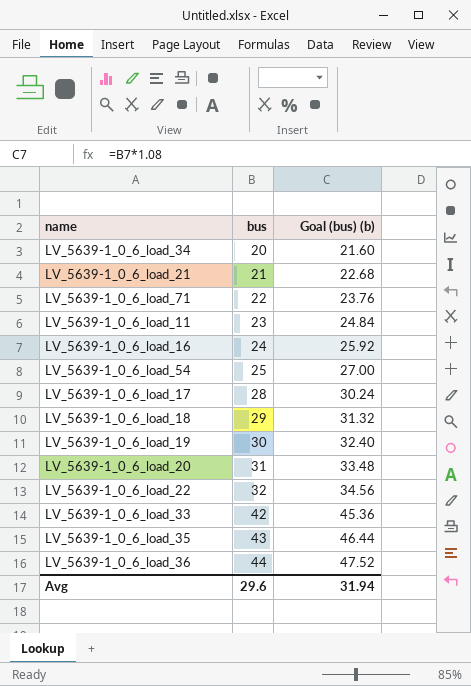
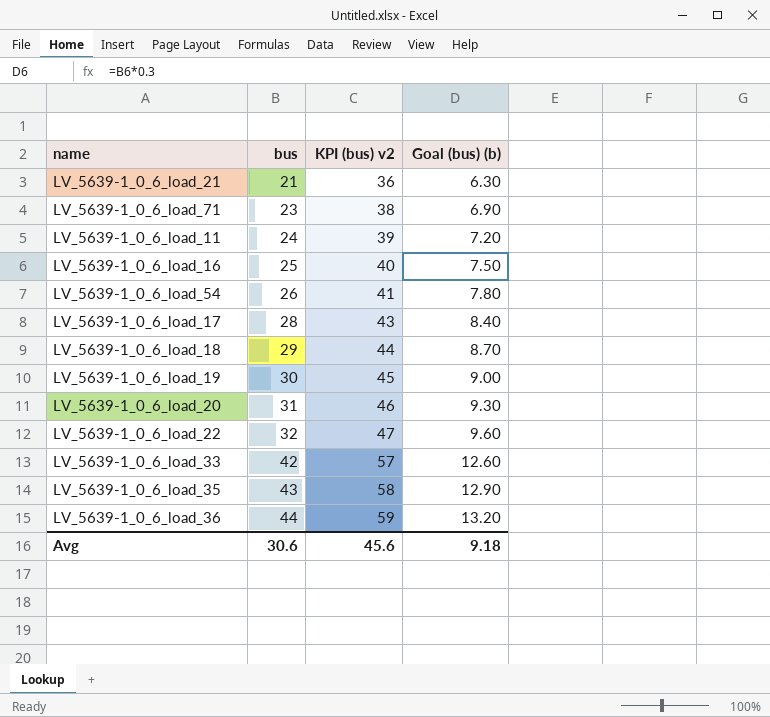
column KPI (bus) v2 | formula: none -> [bus] + 15
column Goal (bus) (b) | formula: [bus] * 1.08 -> [bus] * 0.3
row LV_5639-1_0_6_load_34: 20 | 21.60 -> none
LV_5639-1_0_6_load_71 | bus: 22 -> 23
LV_5639-1_0_6_load_11 | bus: 23 -> 24
LV_5639-1_0_6_load_16 | bus: 24 -> 25
LV_5639-1_0_6_load_54 | bus: 25 -> 26
Avg | bus: 29.6 -> 30.6
Avg | Goal (bus) (b): 31.94 -> 9.18

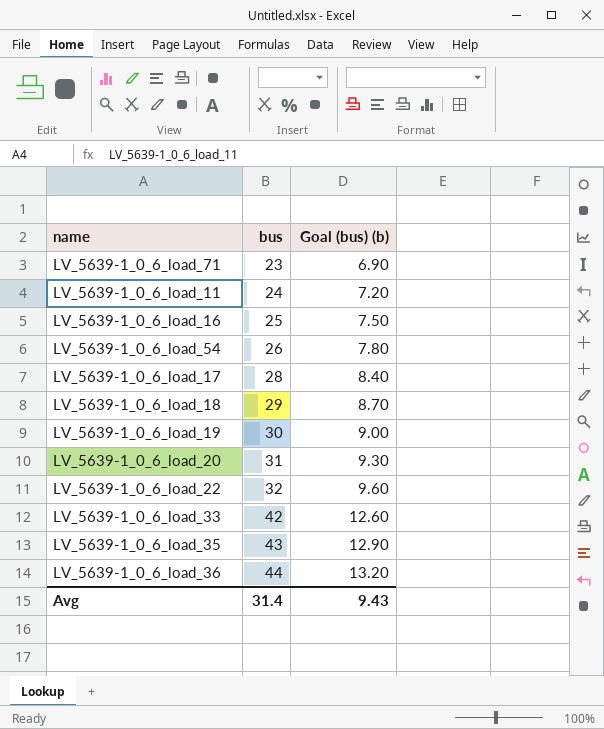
column KPI (bus) v2 | formula: [bus] + 15 -> none
row LV_5639-1_0_6_load_21: 21 | 36 | 6.30 -> none
Avg | bus: 30.6 -> 31.4
Avg | Goal (bus) (b): 9.18 -> 9.43

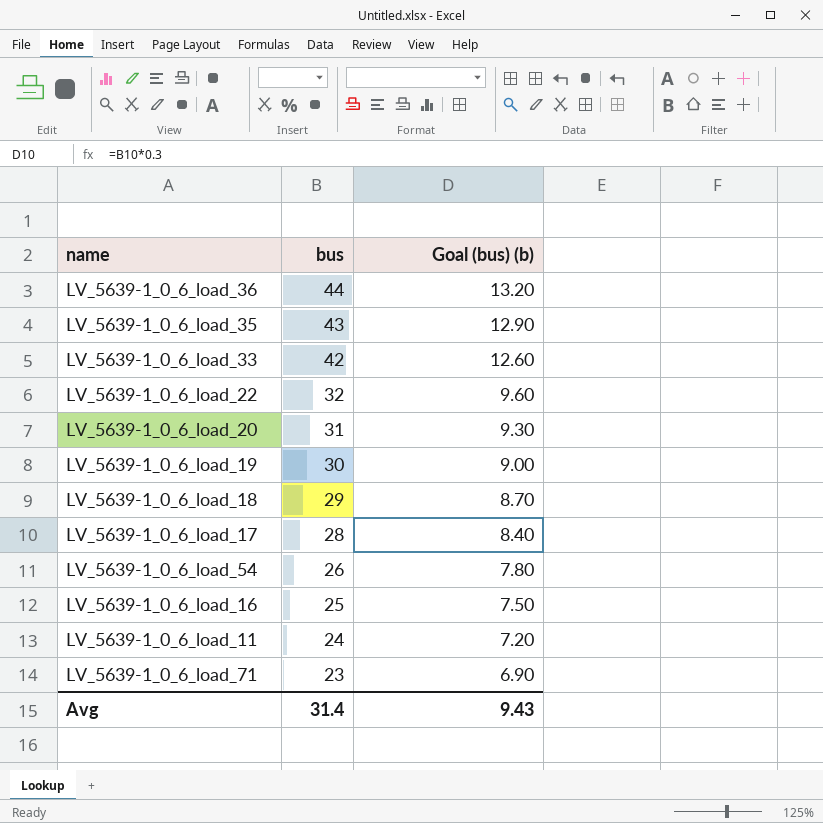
row order: bus ascending -> bus descending

